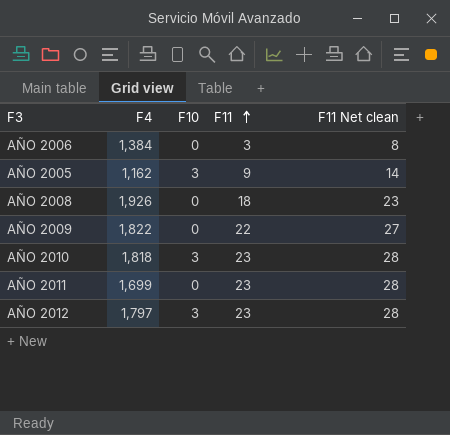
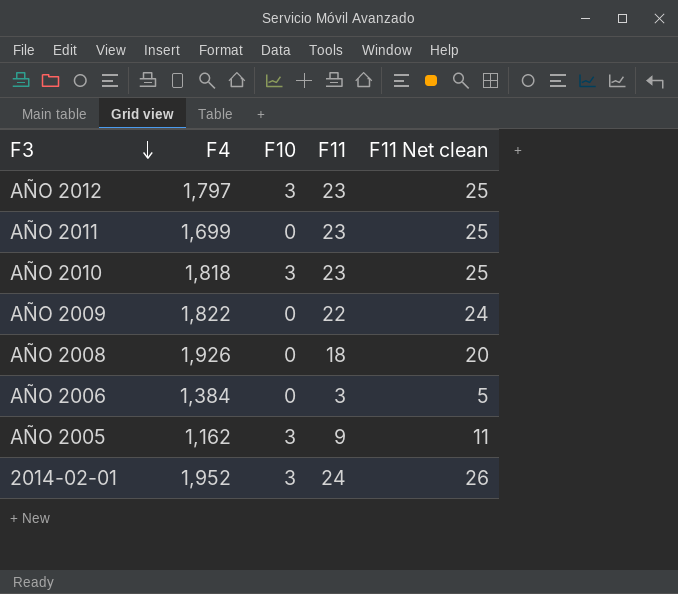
row order: F11 ascending -> F3 descending
column F11 Net clean | formula: [F11] + 5 -> [F11] + 2
row 2014-02-01: none -> 1,952 | 3 | 24 | 26

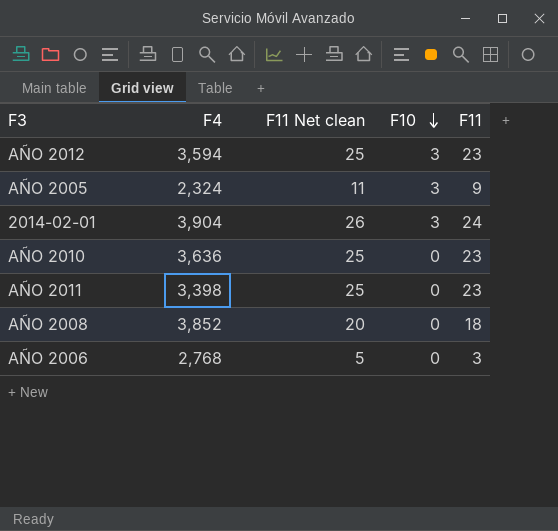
row order: F3 descending -> F10 descending
column F11 Net clean | position: 5 -> 3
row AÑO 2009: 1,822 | 0 | 22 | 24 -> none
AÑO 2012 | F4: 1,797 -> 3,594
AÑO 2005 | F4: 1,162 -> 2,324
2014-02-01 | F4: 1,952 -> 3,904
AÑO 2010 | F4: 1,818 -> 3,636
AÑO 2010 | F10: 3 -> 0
AÑO 2011 | F4: 1,699 -> 3,398
AÑO 2008 | F4: 1,926 -> 3,852
AÑO 2006 | F4: 1,384 -> 2,768

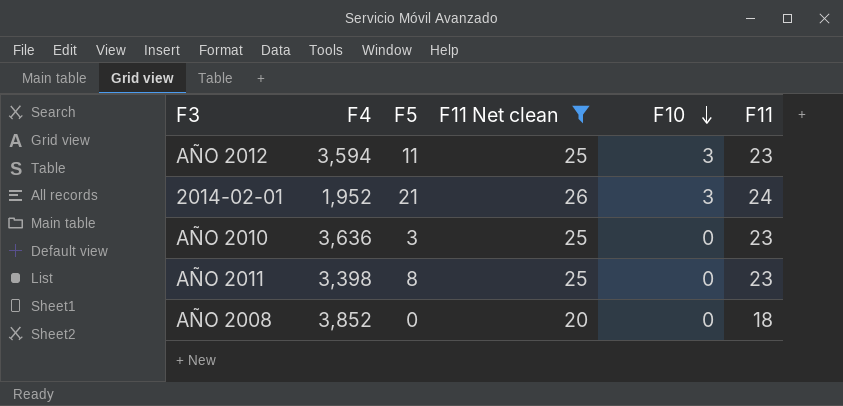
filter: none -> F11 Net clean >= 20
column F5 | position: none -> 3
2014-02-01 | F4: 3,904 -> 1,952

